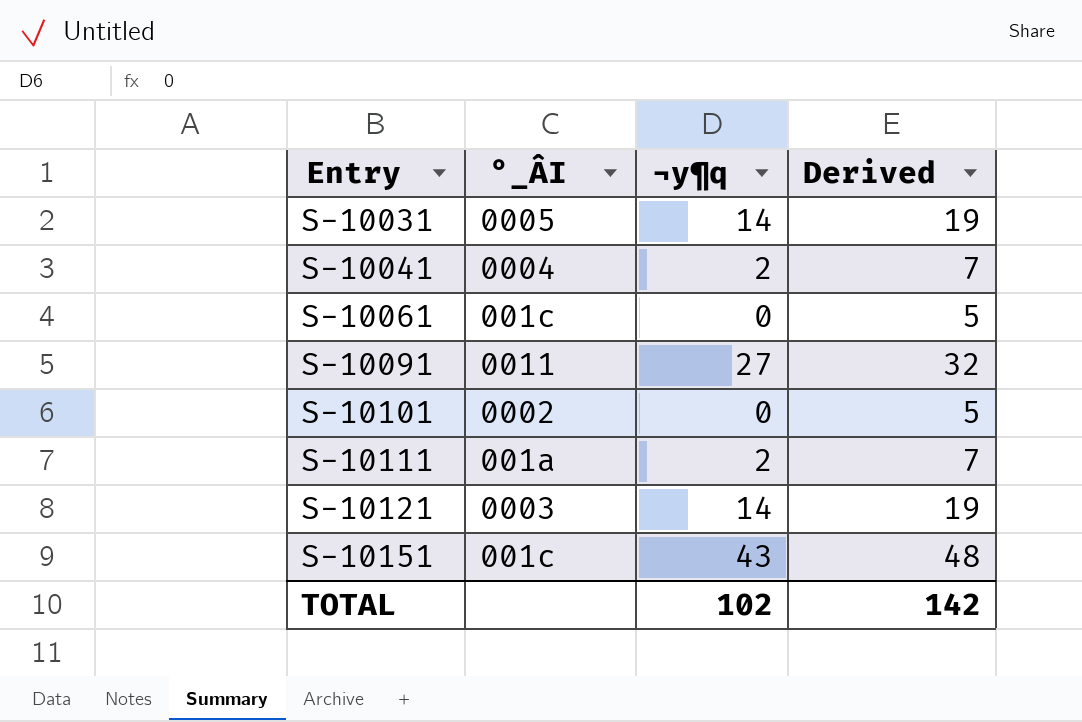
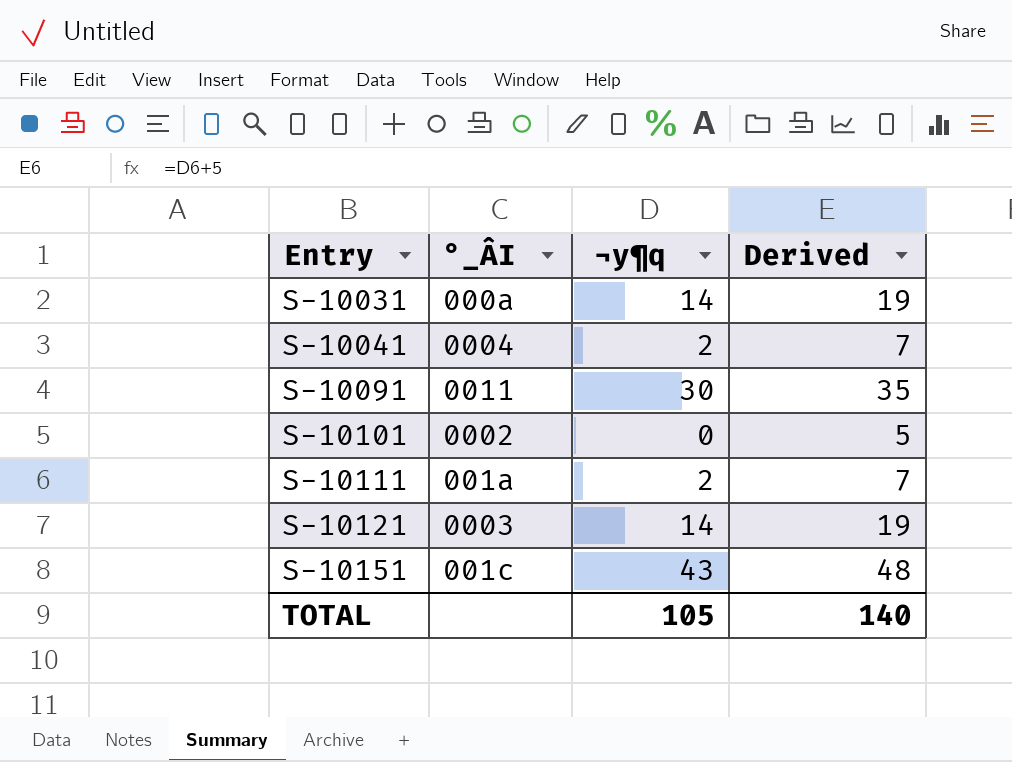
row S-10061: 001c | 0 | 5 -> none
S-10031 | °_ÂI: 0005 -> 000a
S-10091 | ¬y¶q: 27 -> 30
S-10091 | Derived: 32 -> 35
TOTAL | ¬y¶q: 102 -> 105
TOTAL | Derived: 142 -> 140

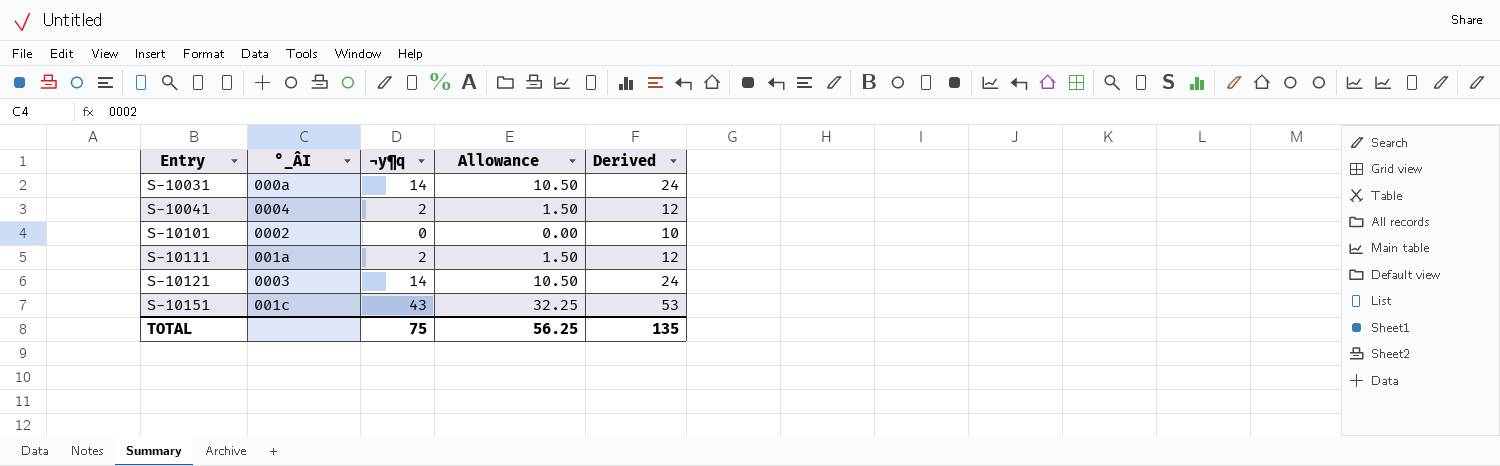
column Allowance | formula: none -> [¬y¶q] * 0.75
column Derived | formula: [¬y¶q] + 5 -> [¬y¶q] + 10
row S-10091: 0011 | 30 | 35 -> none
TOTAL | ¬y¶q: 105 -> 75
TOTAL | Derived: 140 -> 135

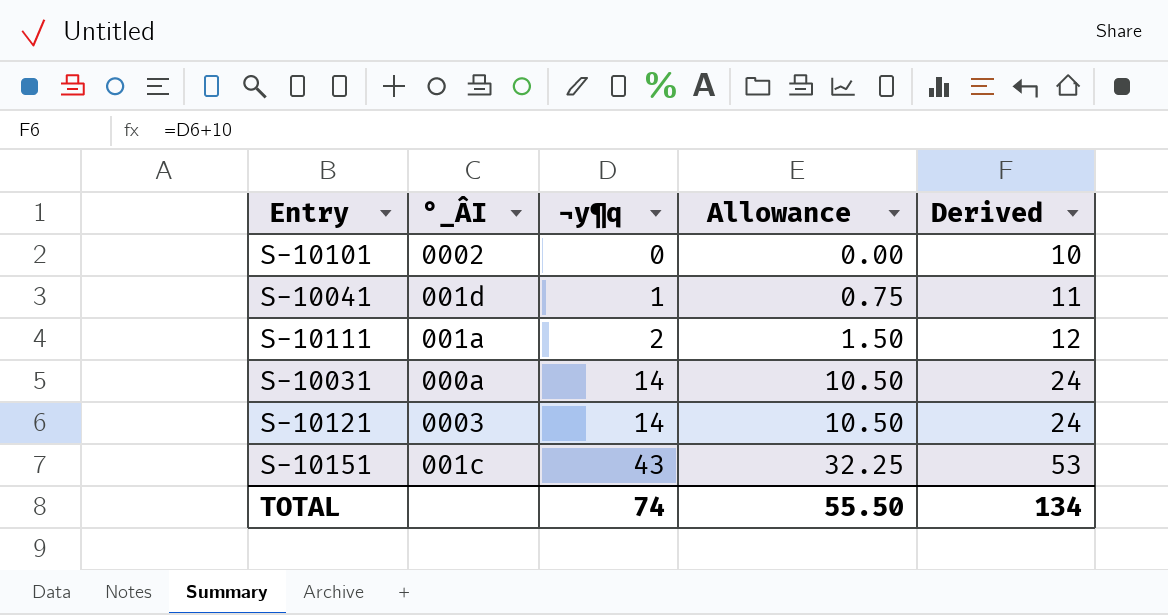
row order: Entry ascending -> ¬y¶q ascending
S-10041 | °_ÂI: 0004 -> 001d
S-10041 | ¬y¶q: 2 -> 1
S-10041 | Allowance: 1.50 -> 0.75
S-10041 | Derived: 12 -> 11
TOTAL | ¬y¶q: 75 -> 74
TOTAL | Allowance: 56.25 -> 55.50
TOTAL | Derived: 135 -> 134

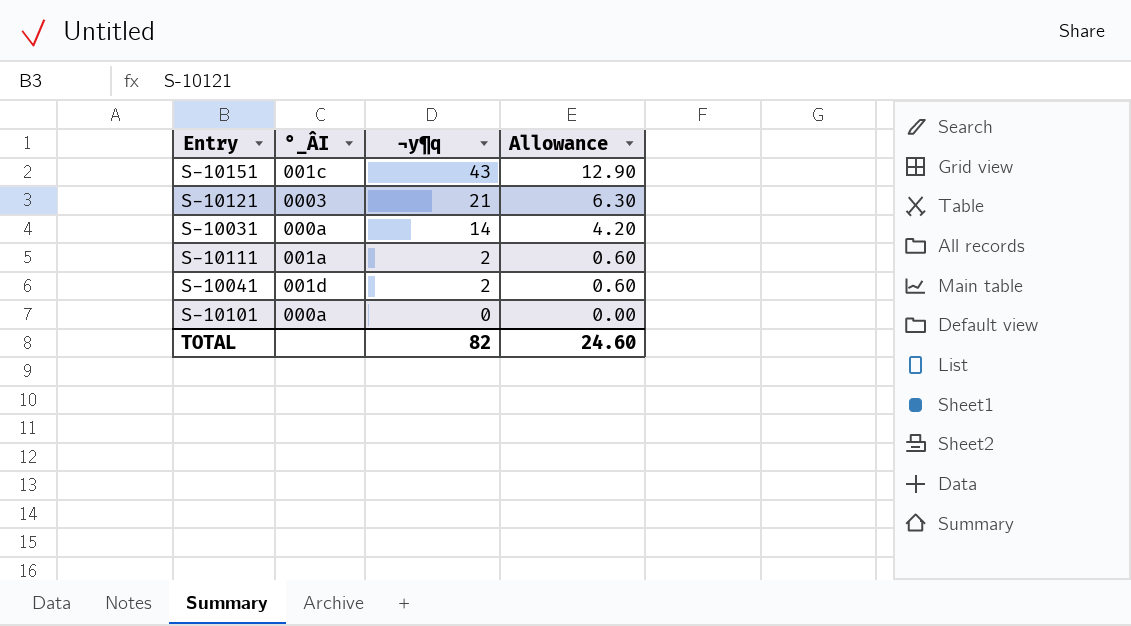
row order: ¬y¶q ascending -> ¬y¶q descending
column Derived | formula: [¬y¶q] + 10 -> none
column Allowance | formula: [¬y¶q] * 0.75 -> [¬y¶q] * 0.3
S-10121 | ¬y¶q: 14 -> 21
S-10041 | ¬y¶q: 1 -> 2
S-10101 | °_ÂI: 0002 -> 000a
TOTAL | ¬y¶q: 74 -> 82
TOTAL | Allowance: 55.50 -> 24.60

